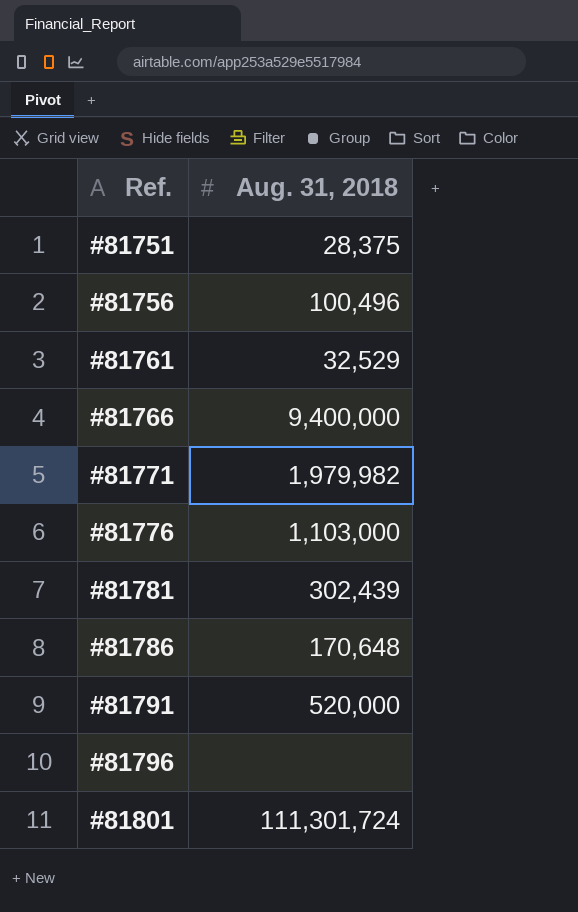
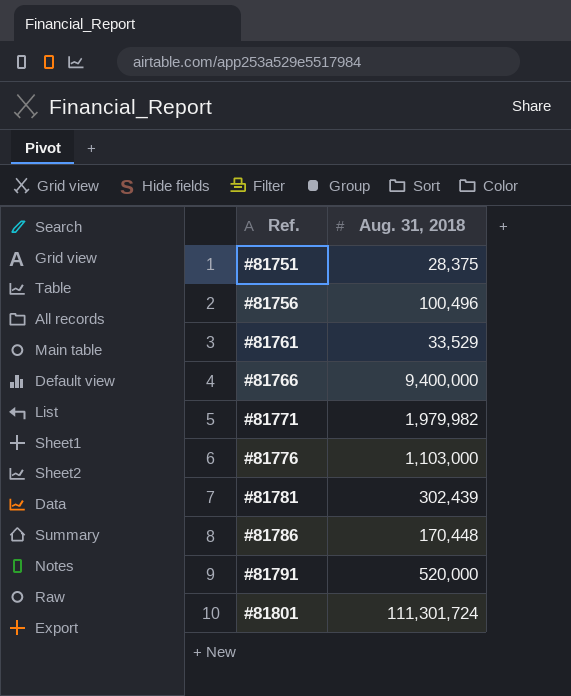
row #81796: none -> none
#81761 | Aug. 31, 2018: 32,529 -> 33,529
#81786 | Aug. 31, 2018: 170,648 -> 170,448

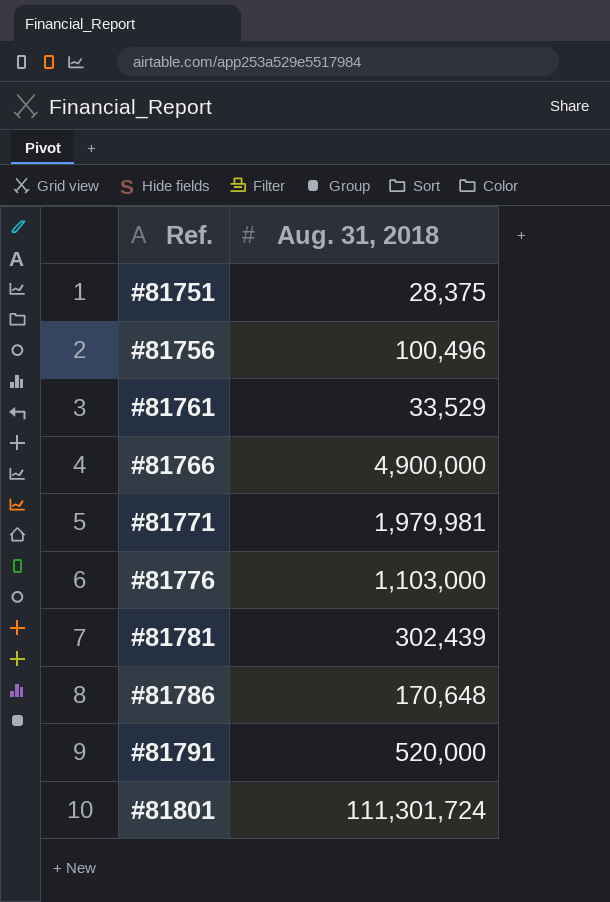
#81766 | Aug. 31, 2018: 9,400,000 -> 4,900,000
#81771 | Aug. 31, 2018: 1,979,982 -> 1,979,981
#81786 | Aug. 31, 2018: 170,448 -> 170,648

